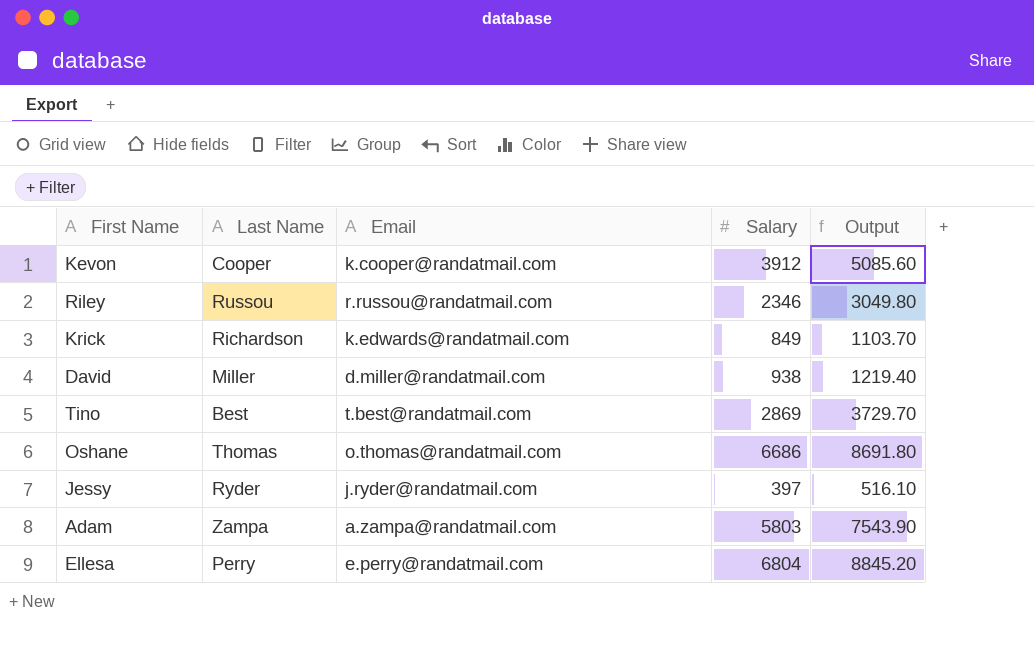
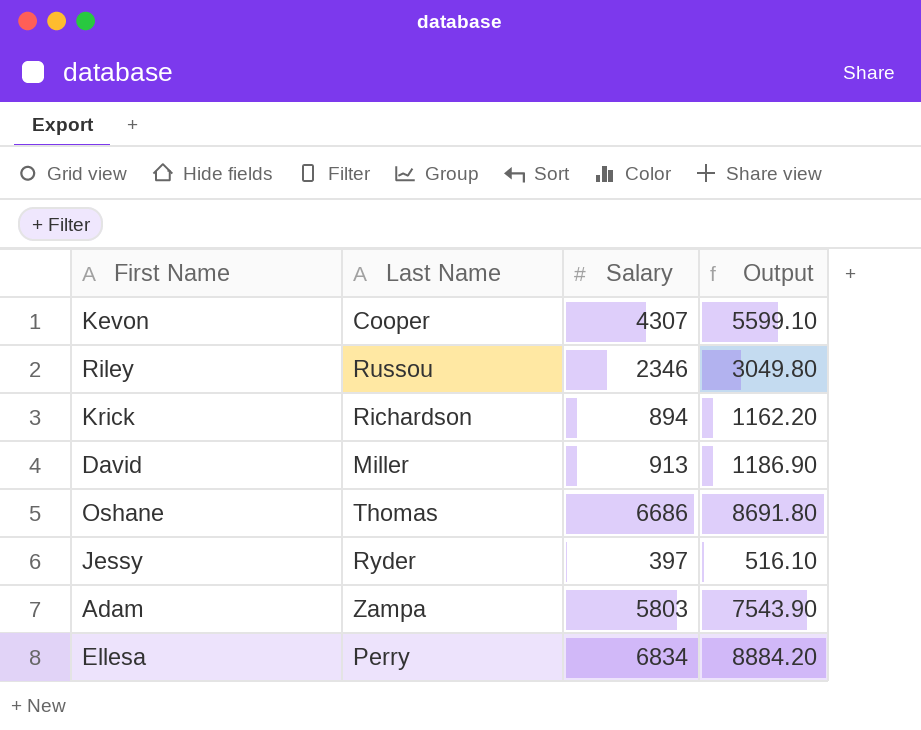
column Email | position: 3 -> none
row Tino: Best | t.best@randatmail.com | 2869 | 3729.70 -> none
Kevon | Salary: 3912 -> 4307
Kevon | Output: 5085.60 -> 5599.10
Krick | Salary: 849 -> 894
Krick | Output: 1103.70 -> 1162.20
David | Salary: 938 -> 913
David | Output: 1219.40 -> 1186.90
Ellesa | Salary: 6804 -> 6834
Ellesa | Output: 8845.20 -> 8884.20

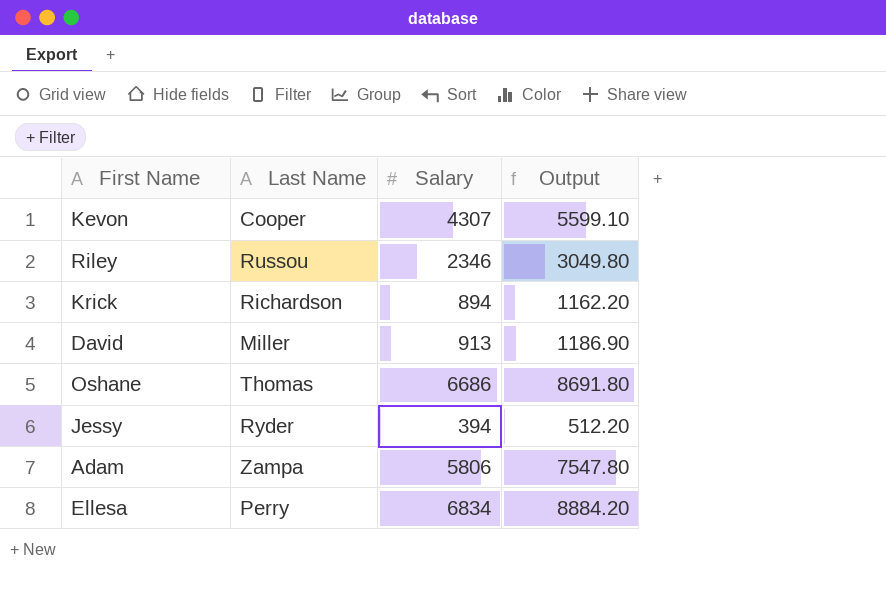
Jessy | Salary: 397 -> 394
Jessy | Output: 516.10 -> 512.20
Adam | Salary: 5803 -> 5806
Adam | Output: 7543.90 -> 7547.80

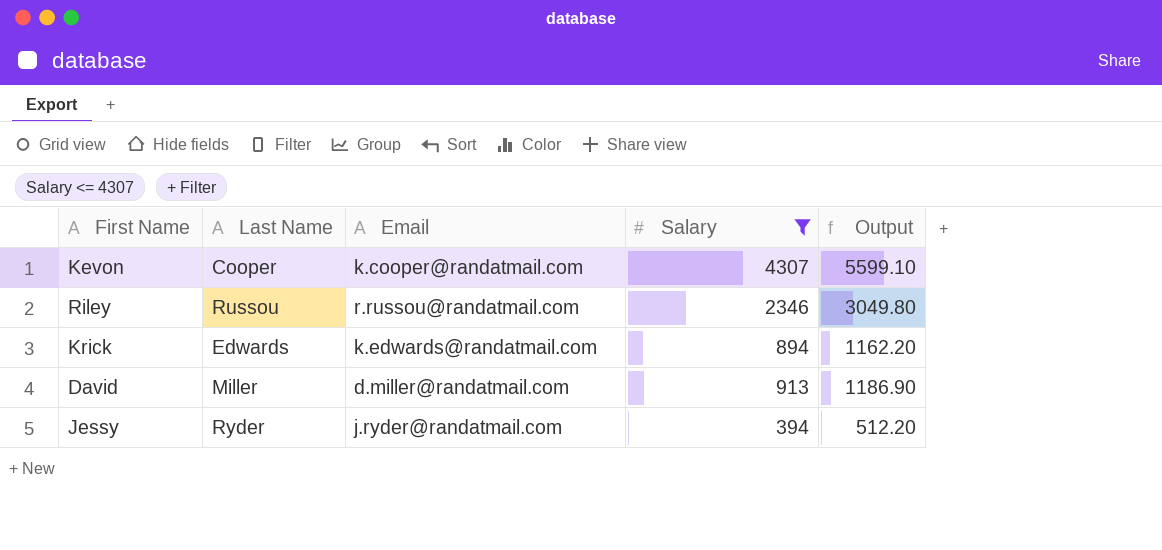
filter: none -> Salary <= 4307
column Email | position: none -> 3
Krick | Last Name: Richardson -> Edwards

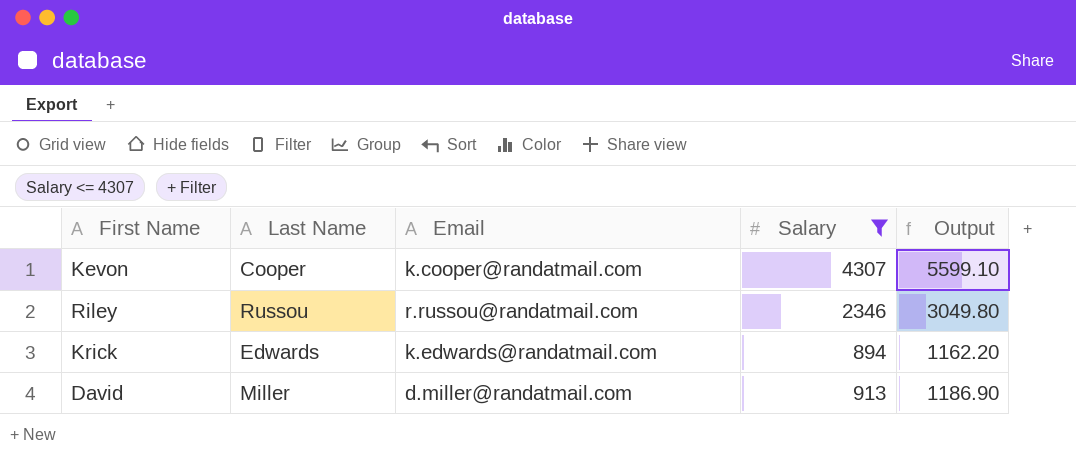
row Jessy: Ryder | j.ryder@randatmail.com | 394 | 512.20 -> none

